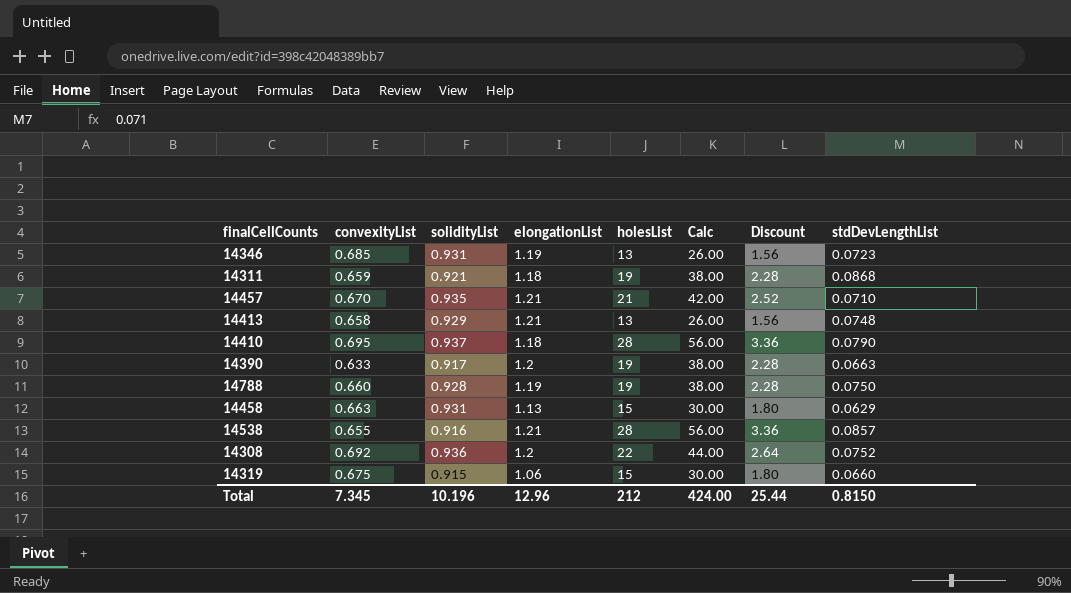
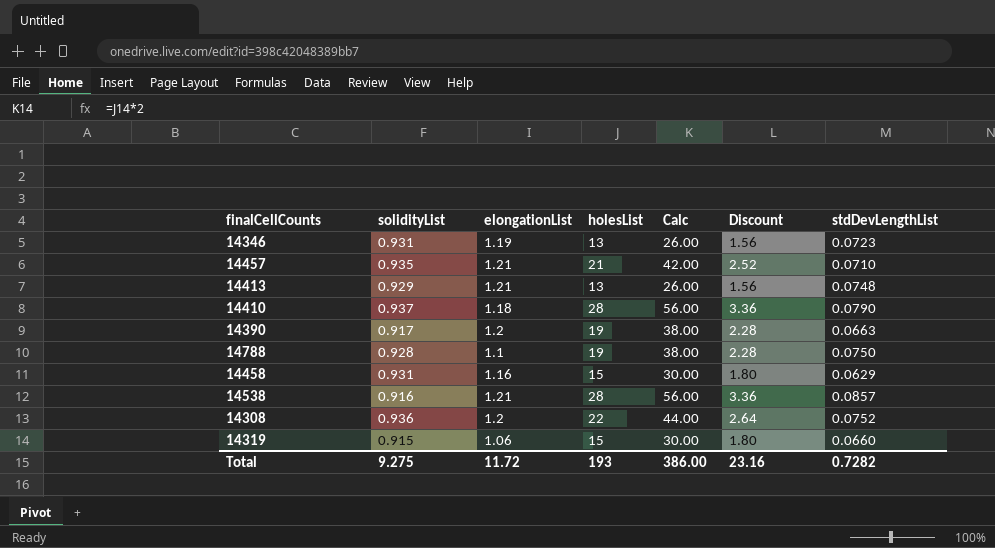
column convexityList | position: 2 -> none
row 14311: 0.659 | 0.921 | 1.18 | 19 | 38.00 | 2.28 | 0.0868 -> none
14788 | elongationList: 1.19 -> 1.1
14458 | elongationList: 1.13 -> 1.16
Total | solidityList: 10.196 -> 9.275
Total | elongationList: 12.96 -> 11.72
Total | holesList: 212 -> 193
Total | Calc: 424.00 -> 386.00
Total | Discount: 25.44 -> 23.16
Total | stdDevLengthList: 0.8150 -> 0.7282

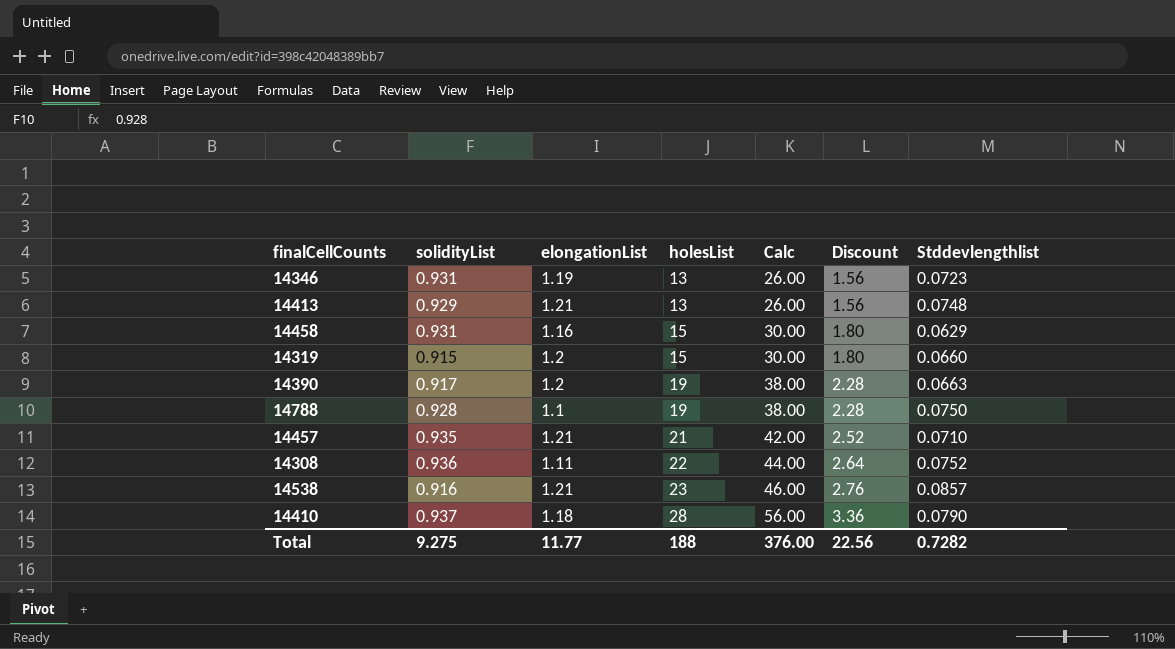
row order: none -> holesList ascending
column name: stdDevLengthList -> Stddevlengthlist
14319 | elongationList: 1.06 -> 1.2
14308 | elongationList: 1.2 -> 1.11
14538 | holesList: 28 -> 23
14538 | Calc: 56.00 -> 46.00
14538 | Discount: 3.36 -> 2.76
Total | elongationList: 11.72 -> 11.77
Total | holesList: 193 -> 188
Total | Calc: 386.00 -> 376.00
Total | Discount: 23.16 -> 22.56

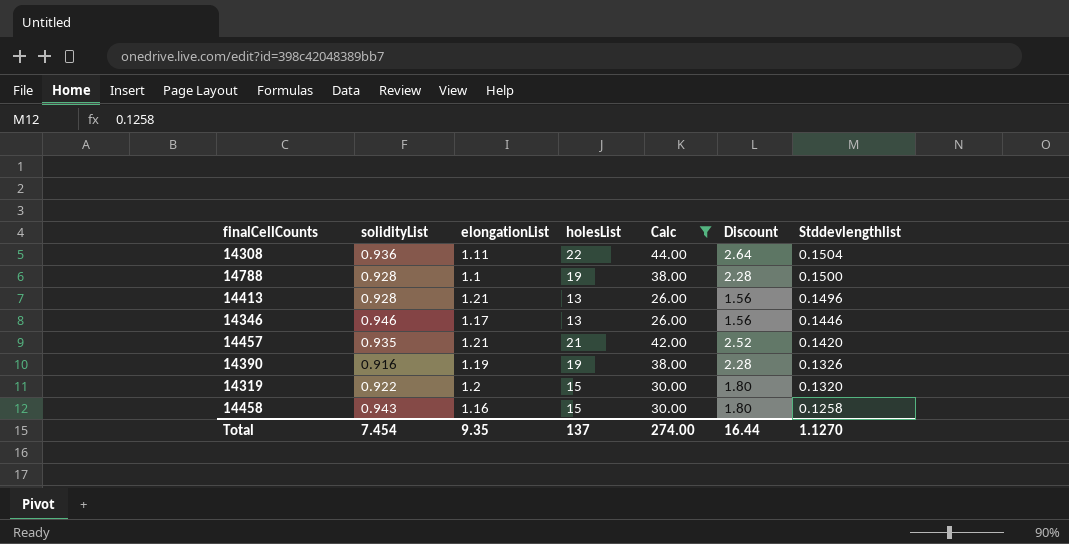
filter: none -> Calc <= 44.00
row order: holesList ascending -> Stddevlengthlist descending
14308 | Stddevlengthlist: 0.0752 -> 0.1504
14788 | Stddevlengthlist: 0.0750 -> 0.1500
14413 | solidityList: 0.929 -> 0.928
14413 | Stddevlengthlist: 0.0748 -> 0.1496
14346 | solidityList: 0.931 -> 0.946
14346 | elongationList: 1.19 -> 1.17
14346 | Stddevlengthlist: 0.0723 -> 0.1446
14457 | Stddevlengthlist: 0.0710 -> 0.1420
14390 | solidityList: 0.917 -> 0.916
14390 | elongationList: 1.2 -> 1.19
14390 | Stddevlengthlist: 0.0663 -> 0.1326
14319 | solidityList: 0.915 -> 0.922
14319 | Stddevlengthlist: 0.0660 -> 0.1320
14458 | solidityList: 0.931 -> 0.943
14458 | Stddevlengthlist: 0.0629 -> 0.1258
Total | solidityList: 9.275 -> 7.454
Total | elongationList: 11.77 -> 9.35
Total | holesList: 188 -> 137
Total | Calc: 376.00 -> 274.00
Total | Discount: 22.56 -> 16.44
Total | Stddevlengthlist: 0.7282 -> 1.1270

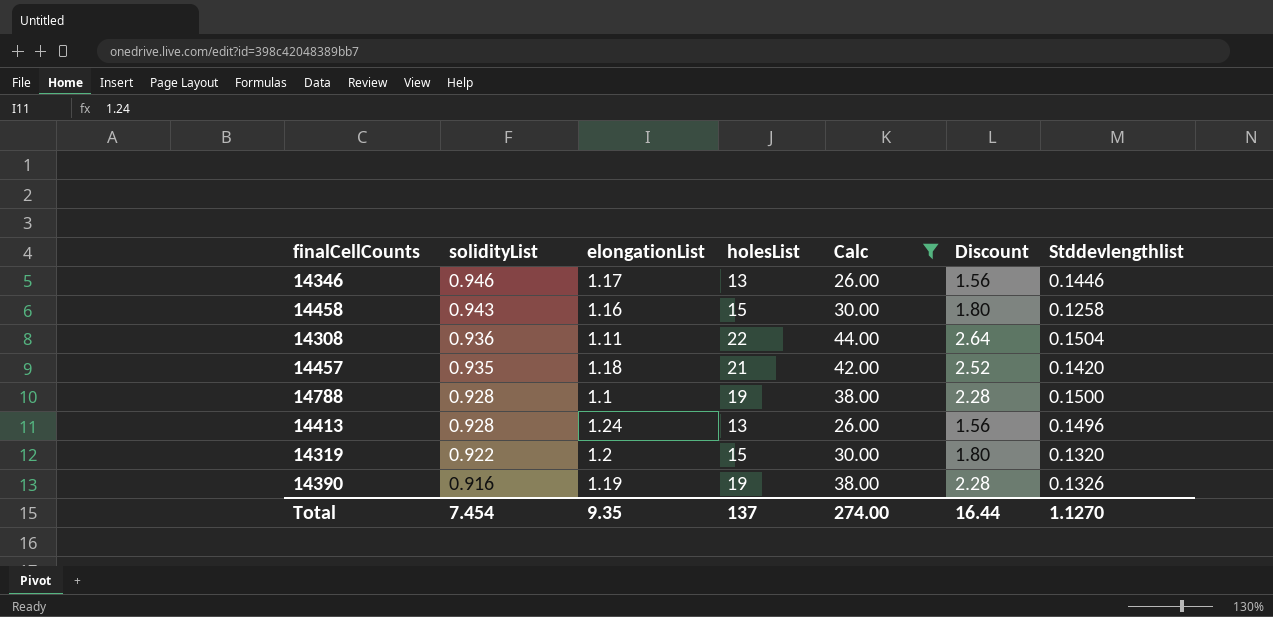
row order: Stddevlengthlist descending -> solidityList descending
14457 | elongationList: 1.21 -> 1.18
14413 | elongationList: 1.21 -> 1.24

